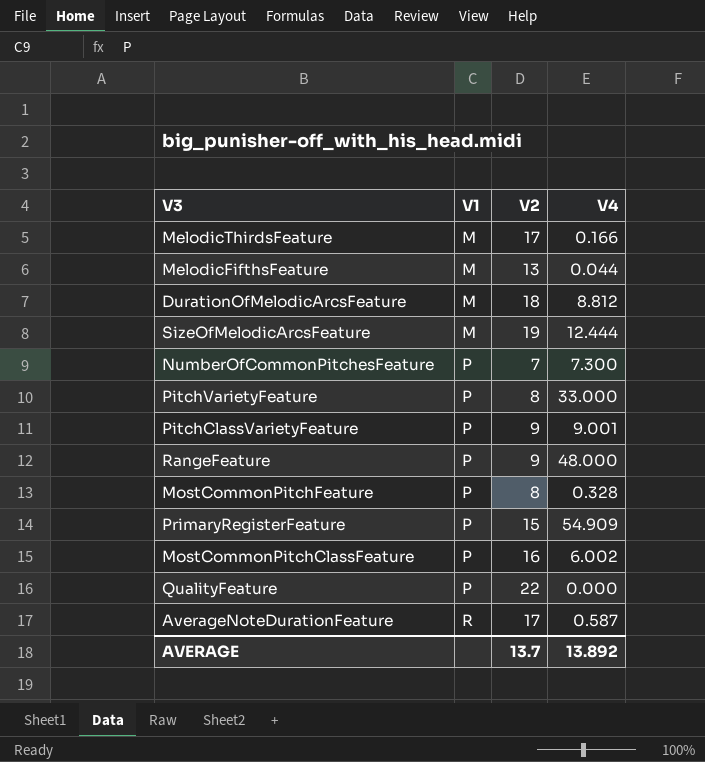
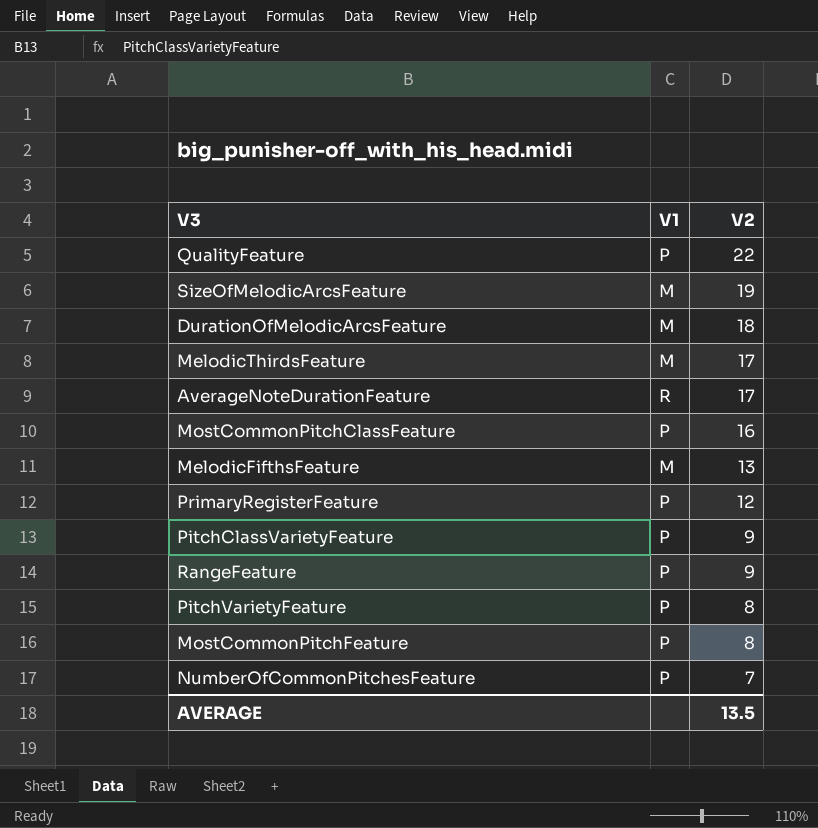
row order: V1 ascending -> V2 descending
column V4 | position: 4 -> none
PrimaryRegisterFeature | V2: 15 -> 12
AVERAGE | V2: 13.7 -> 13.5

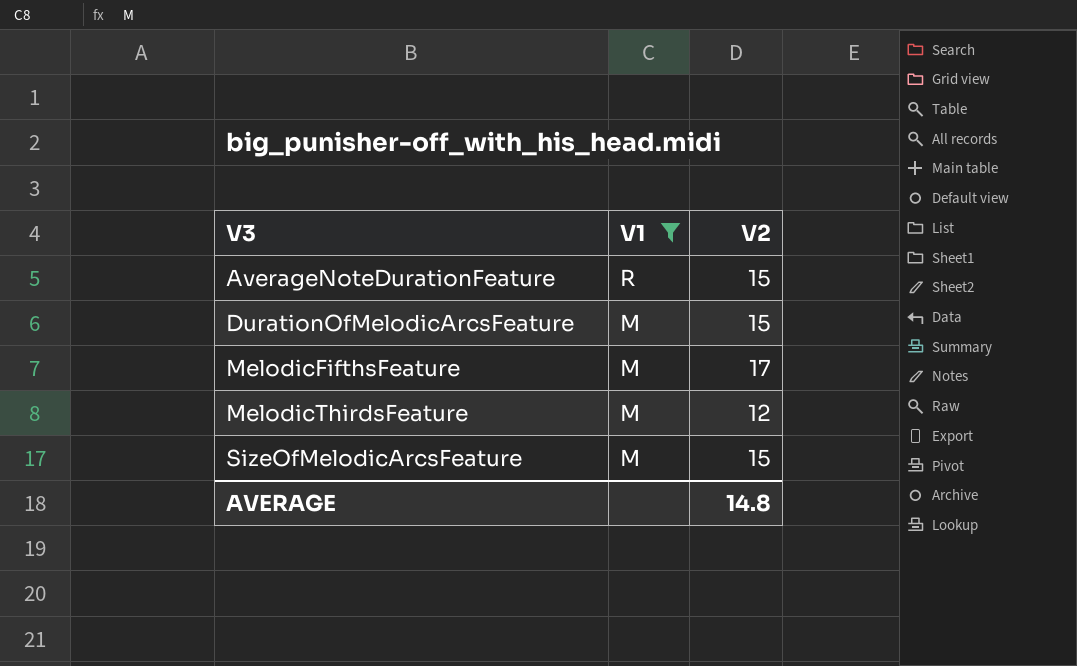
filter: none -> V1 != P
row order: V2 descending -> V3 ascending
AverageNoteDurationFeature | V2: 17 -> 15
DurationOfMelodicArcsFeature | V2: 18 -> 15
MelodicFifthsFeature | V2: 13 -> 17
MelodicThirdsFeature | V2: 17 -> 12
SizeOfMelodicArcsFeature | V2: 19 -> 15
AVERAGE | V2: 13.5 -> 14.8

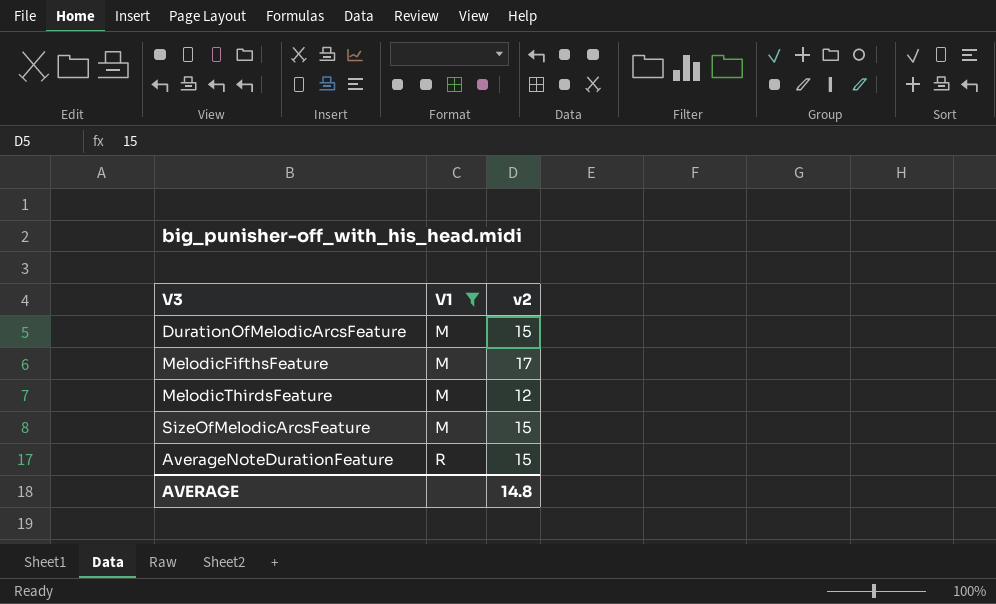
row order: V3 ascending -> V1 ascending
column name: V2 -> v2

